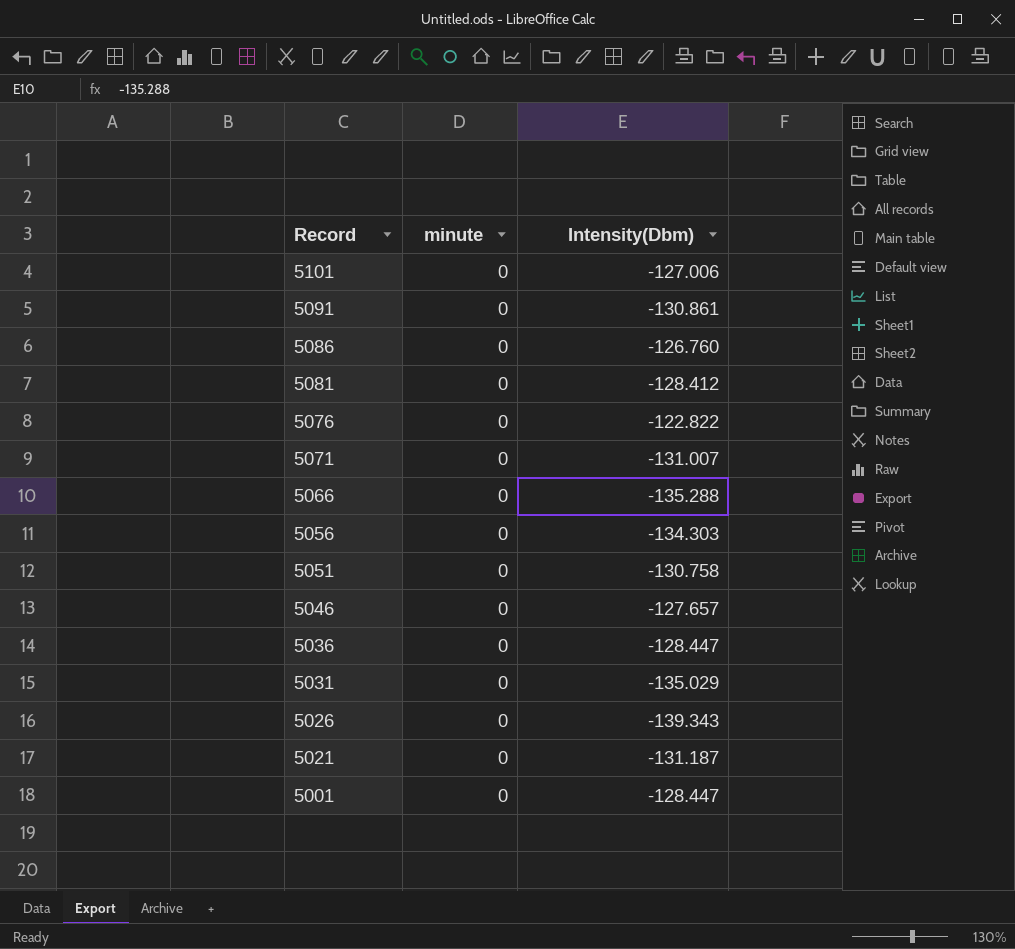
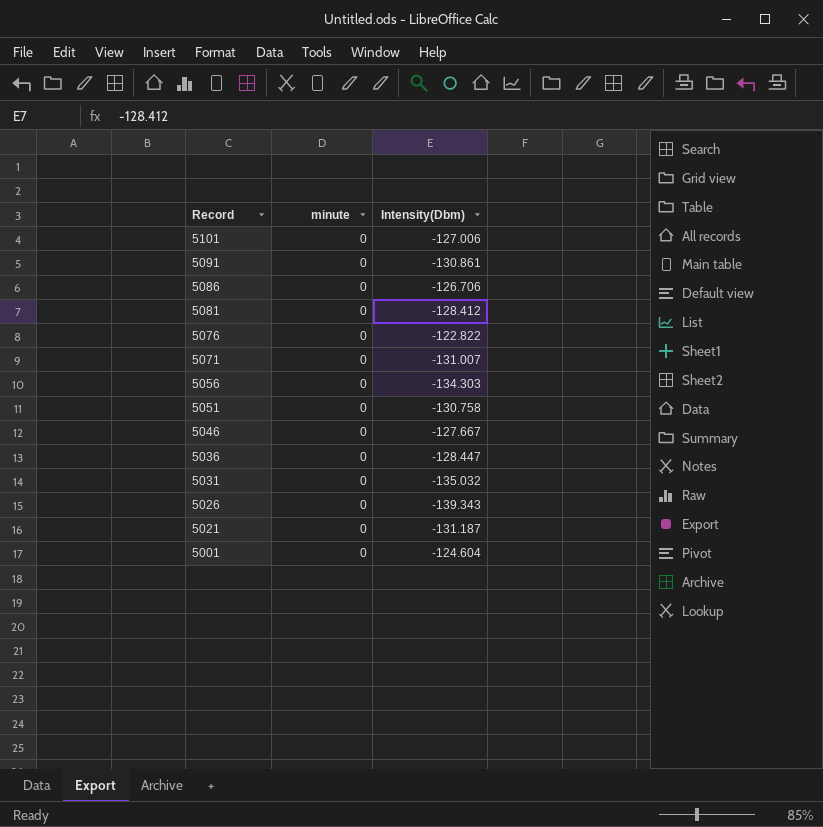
row 5066: 0 | -135.288 -> none
5086 | Intensity(Dbm): -126.760 -> -126.706
5046 | Intensity(Dbm): -127.657 -> -127.667
5031 | Intensity(Dbm): -135.029 -> -135.032
5001 | Intensity(Dbm): -128.447 -> -124.604

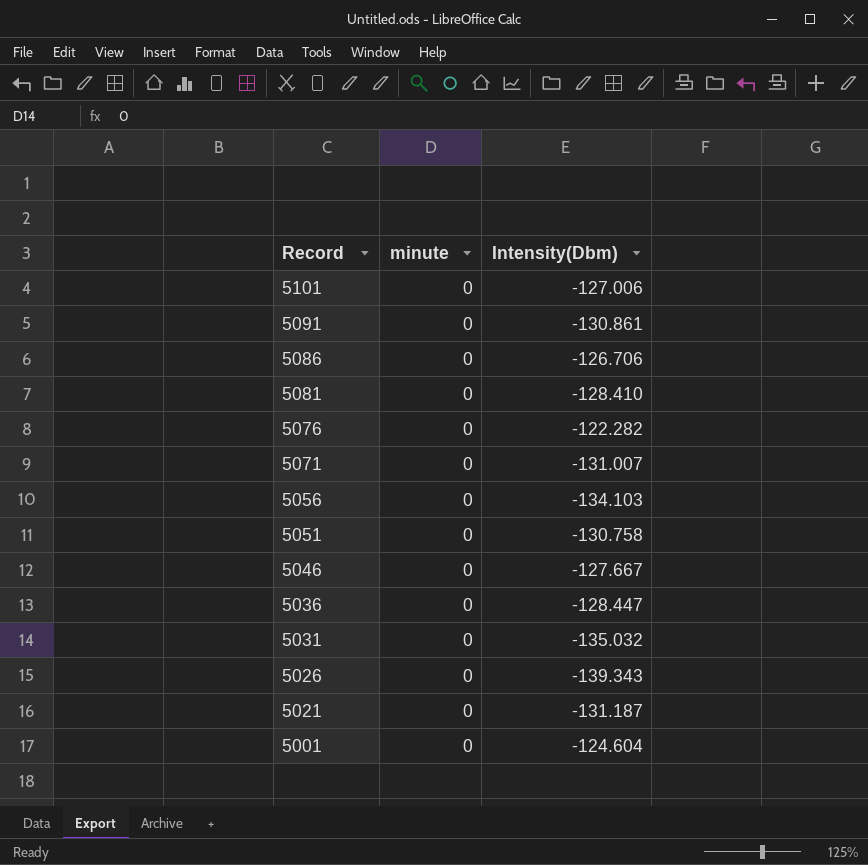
5081 | Intensity(Dbm): -128.412 -> -128.410
5076 | Intensity(Dbm): -122.822 -> -122.282
5056 | Intensity(Dbm): -134.303 -> -134.103

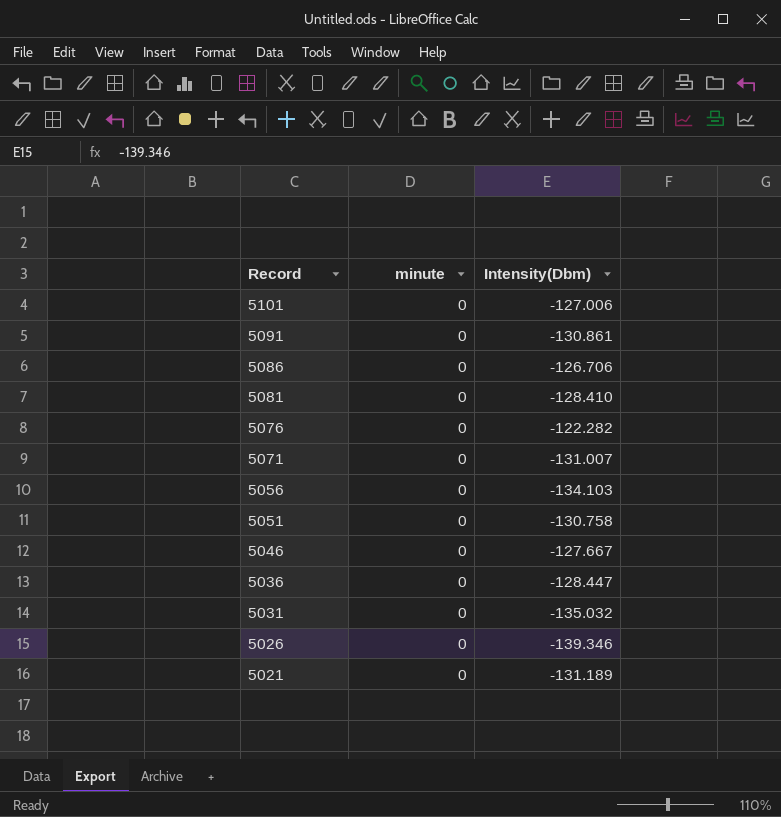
row 5001: 0 | -124.604 -> none
5026 | Intensity(Dbm): -139.343 -> -139.346
5021 | Intensity(Dbm): -131.187 -> -131.189

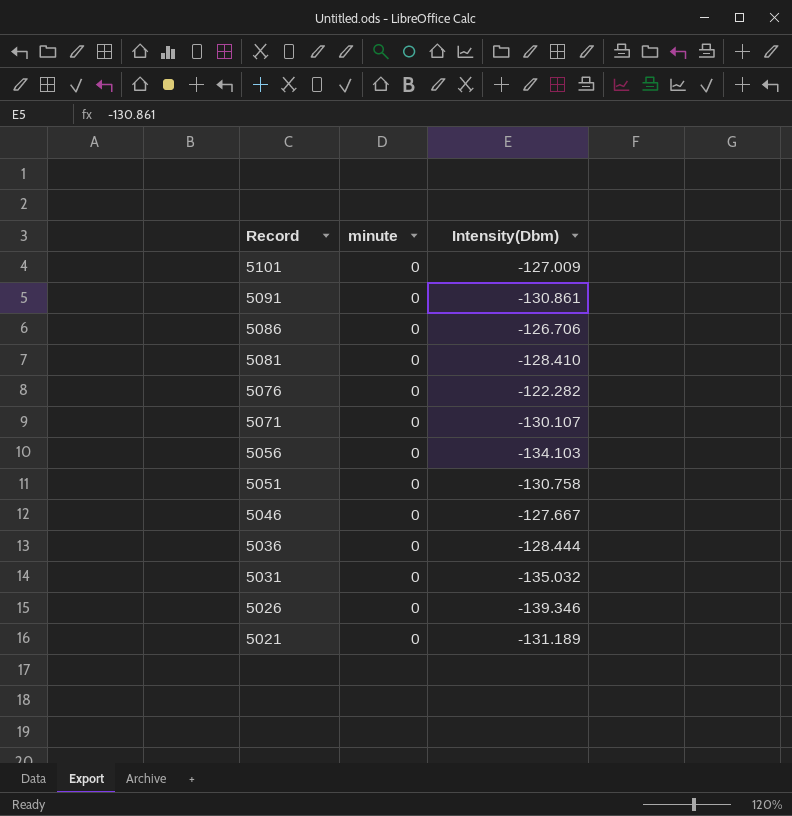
5101 | Intensity(Dbm): -127.006 -> -127.009
5071 | Intensity(Dbm): -131.007 -> -130.107
5036 | Intensity(Dbm): -128.447 -> -128.444

